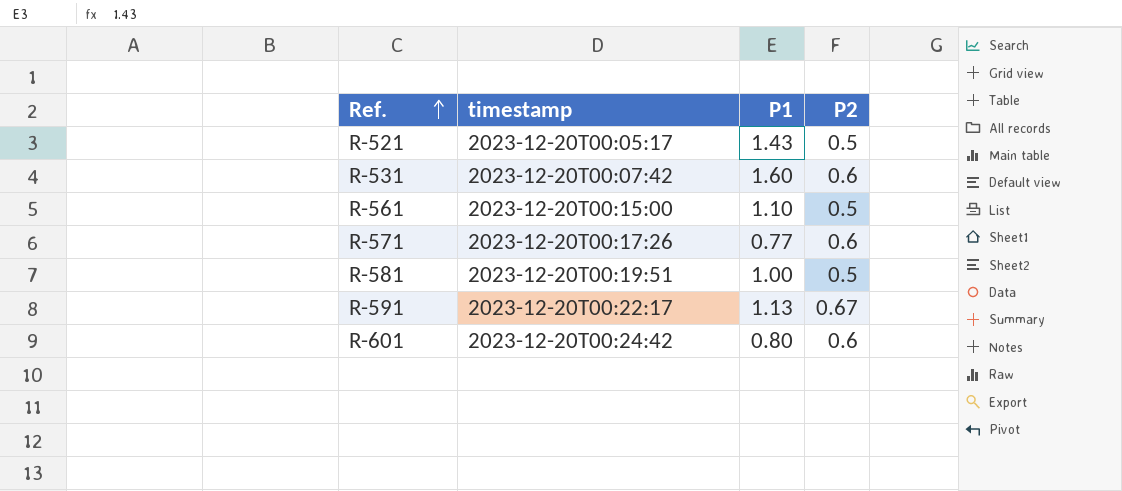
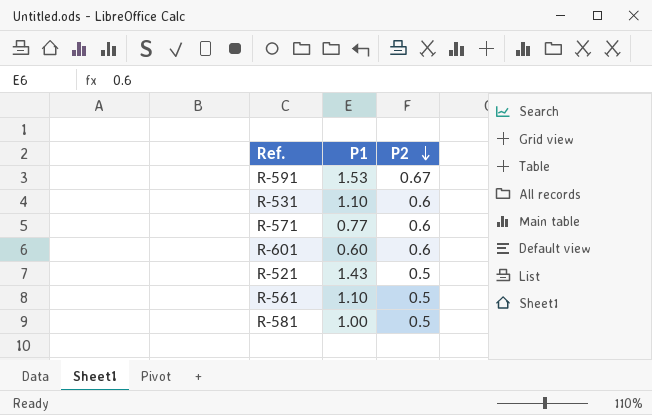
row order: Ref. ascending -> P2 descending
column timestamp | position: 2 -> none
R-591 | P1: 1.13 -> 1.53
R-531 | P1: 1.60 -> 1.10
R-601 | P1: 0.80 -> 0.60

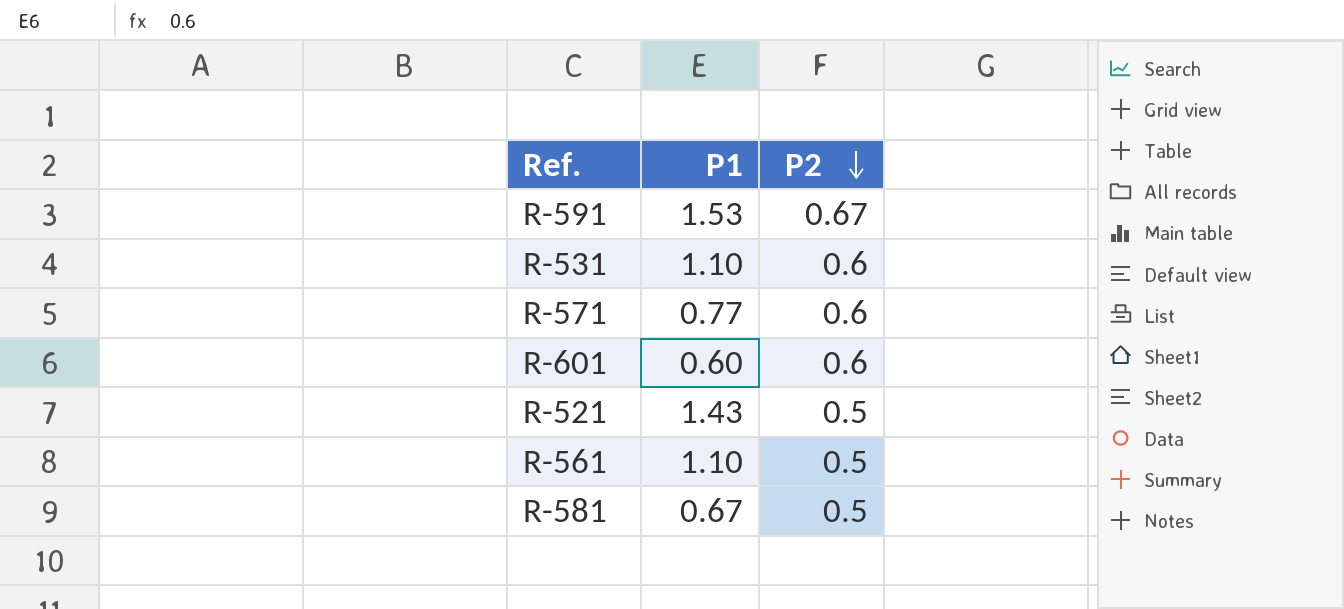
R-581 | P1: 1.00 -> 0.67

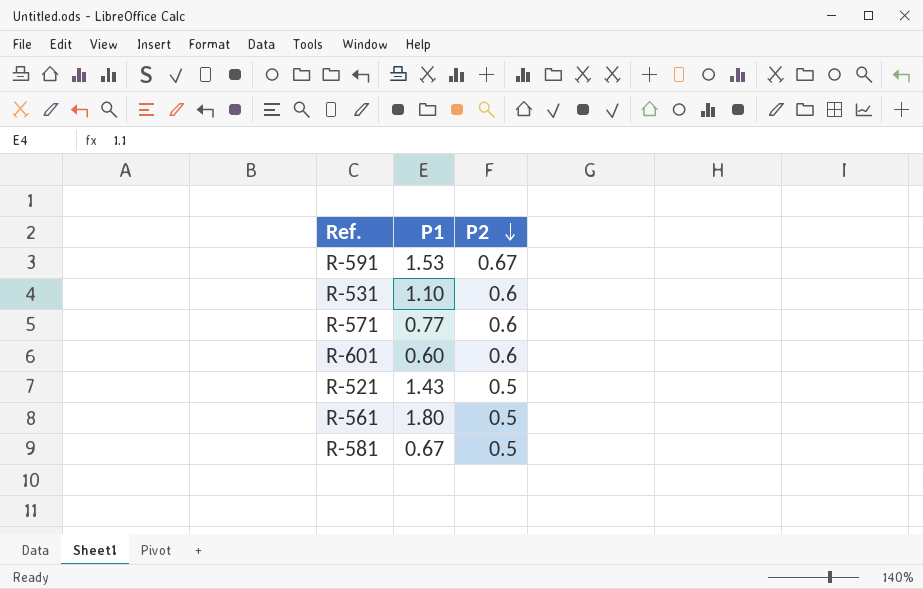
R-561 | P1: 1.10 -> 1.80

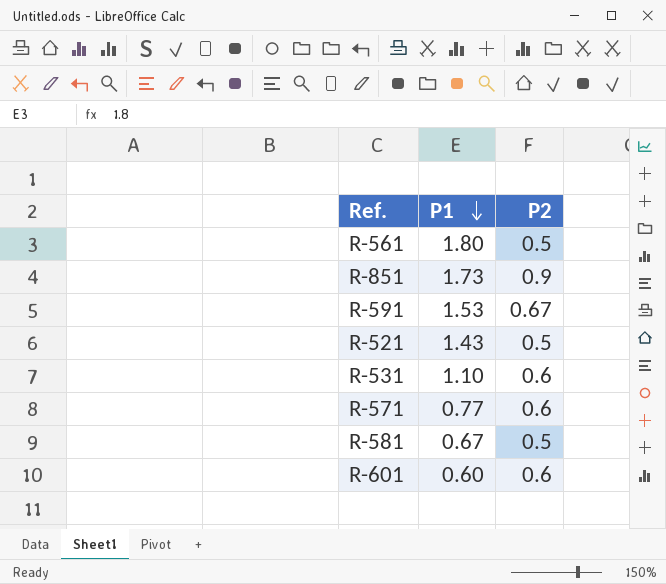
row order: P2 descending -> P1 descending
row R-851: none -> 1.73 | 0.9

